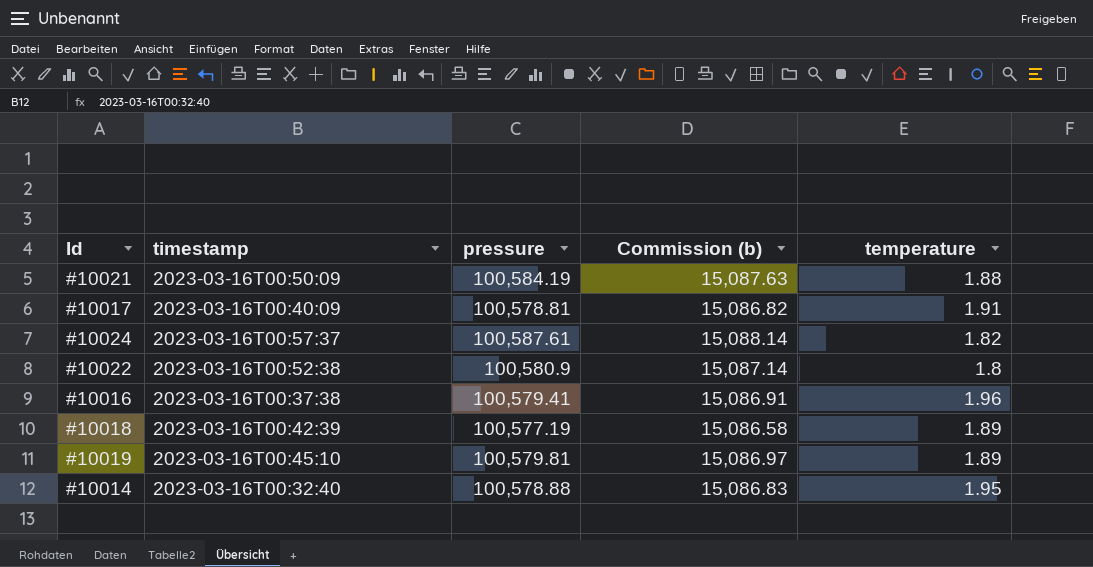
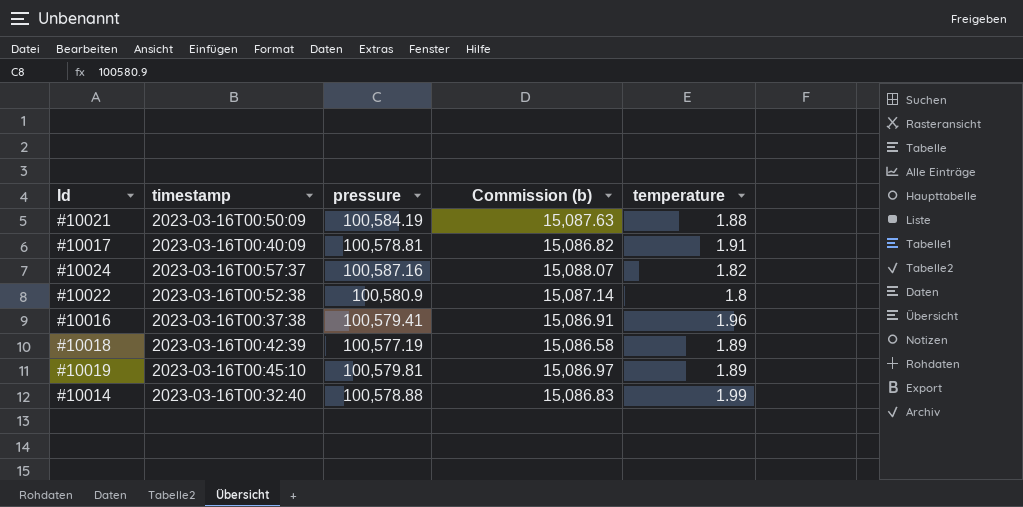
#10024 | pressure: 100,587.61 -> 100,587.16
#10024 | Commission (b): 15,088.14 -> 15,088.07
#10014 | temperature: 1.95 -> 1.99

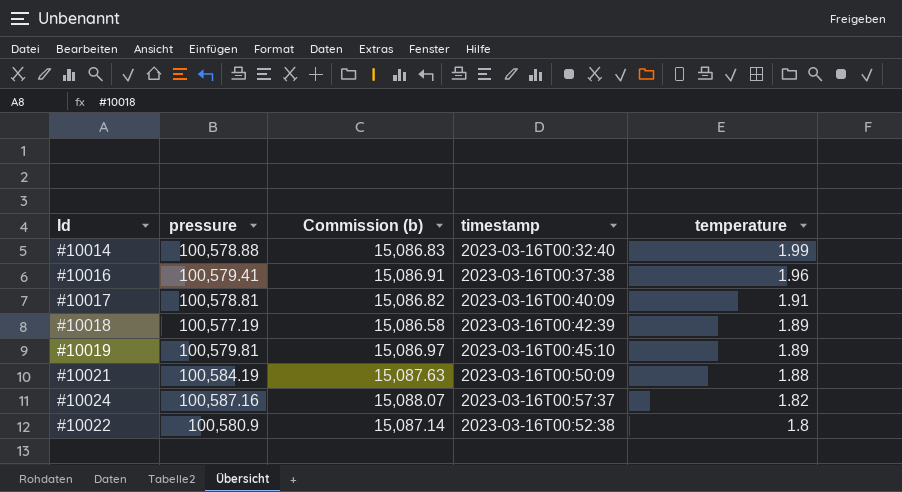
row order: none -> temperature descending
column timestamp | position: 2 -> 4

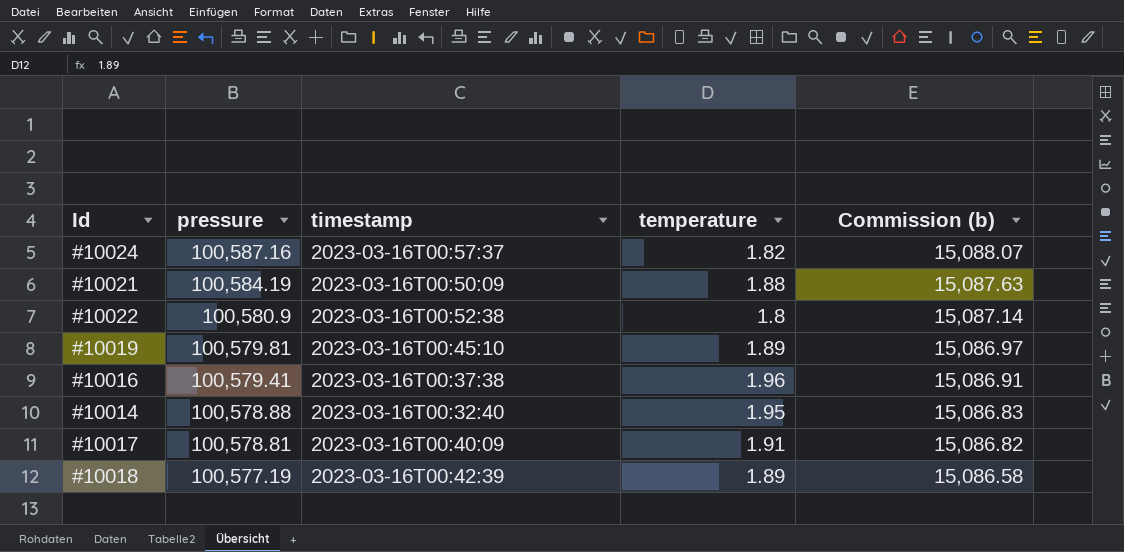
row order: temperature descending -> pressure descending
column Commission (b) | position: 3 -> 5
#10014 | temperature: 1.99 -> 1.95

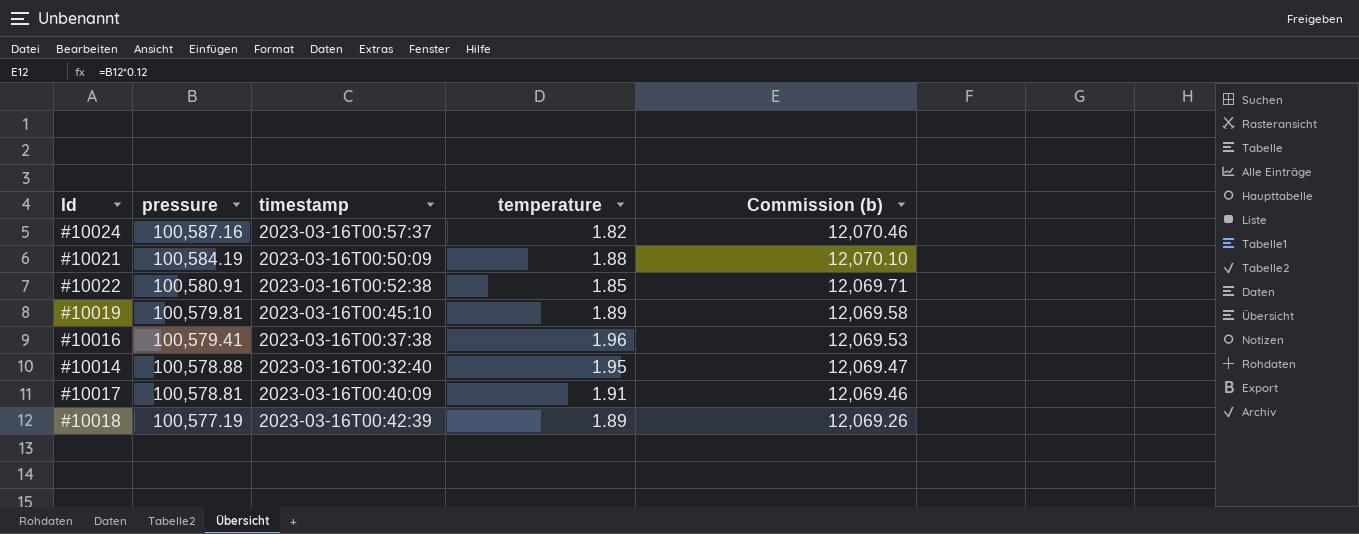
column Commission (b) | formula: [pressure] * 0.15 -> [pressure] * 0.12
#10022 | pressure: 100,580.9 -> 100,580.91
#10022 | temperature: 1.8 -> 1.85

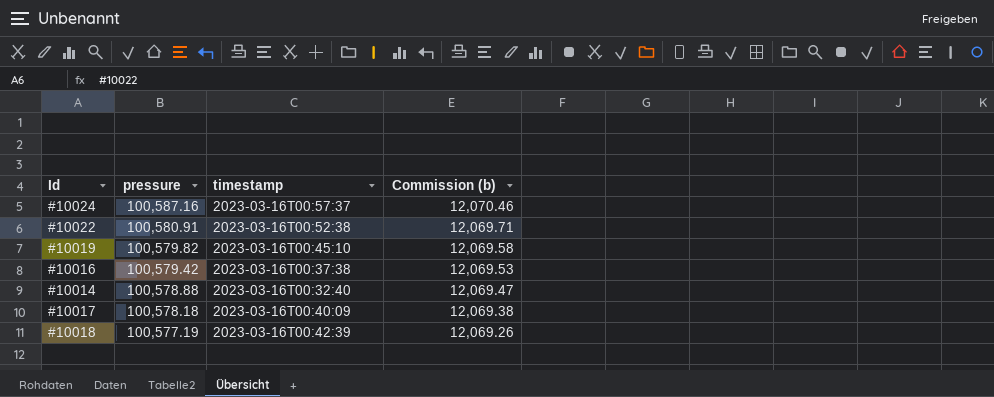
column temperature | position: 4 -> none
row #10021: 100,584.19 | 2023-03-16T00:50:09 | 1.88 | 12,070.10 -> none
#10019 | pressure: 100,579.81 -> 100,579.82
#10016 | pressure: 100,579.41 -> 100,579.42
#10017 | pressure: 100,578.81 -> 100,578.18
#10017 | Commission (b): 12,069.46 -> 12,069.38

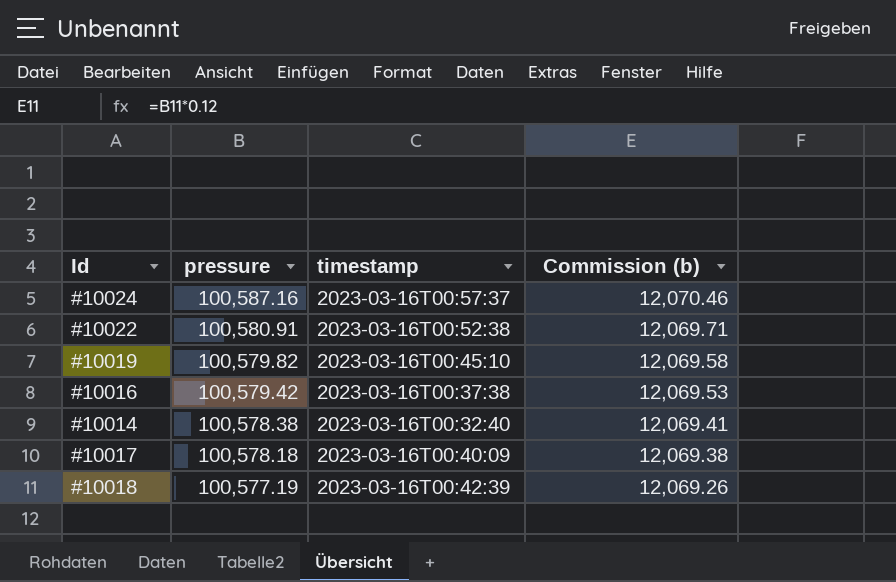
#10014 | pressure: 100,578.88 -> 100,578.38
#10014 | Commission (b): 12,069.47 -> 12,069.41

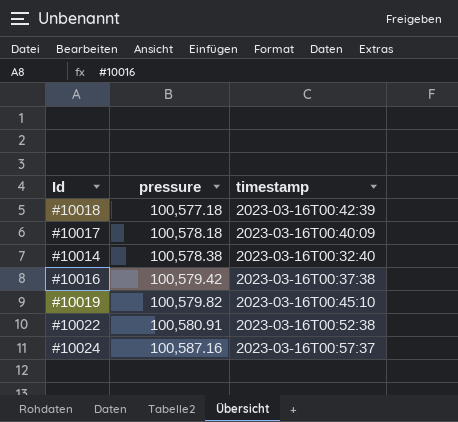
row order: pressure descending -> pressure ascending
column Commission (b) | formula: [pressure] * 0.12 -> none
#10018 | pressure: 100,577.19 -> 100,577.18

